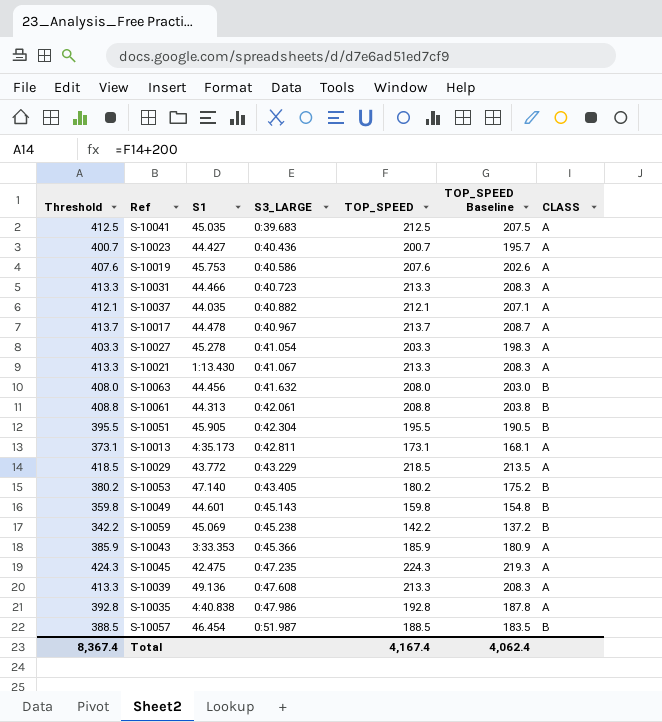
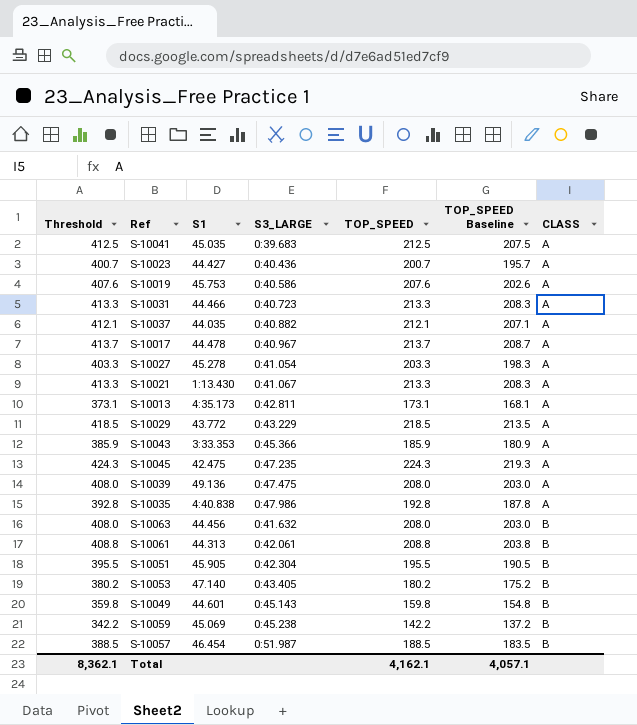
row order: S3_LARGE ascending -> CLASS ascending
S-10039 | Threshold: 413.3 -> 408.0
S-10039 | S3_LARGE: 0:47.608 -> 0:47.475
S-10039 | TOP_SPEED: 213.3 -> 208.0
S-10039 | TOP_SPEED Baseline: 208.3 -> 203.0
Total | Threshold: 8,367.4 -> 8,362.1
Total | TOP_SPEED: 4,167.4 -> 4,162.1
Total | TOP_SPEED Baseline: 4,062.4 -> 4,057.1

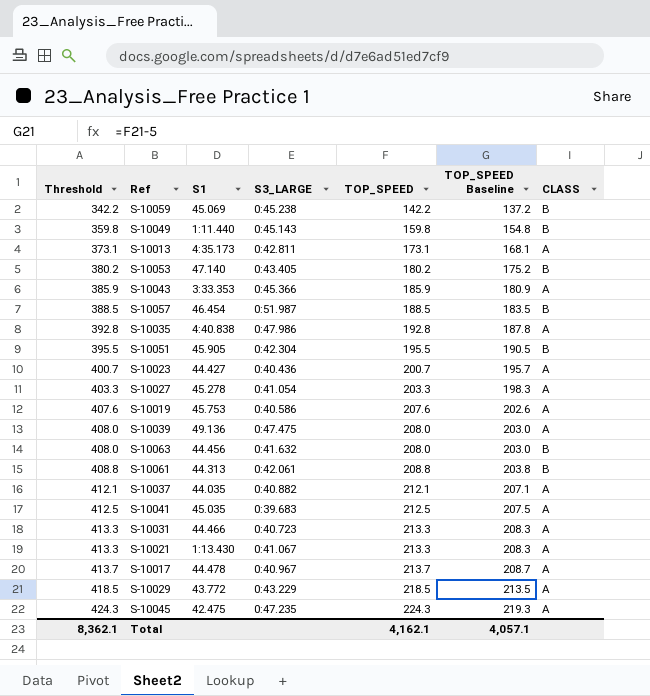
row order: CLASS ascending -> Threshold ascending
S-10049 | S1: 44.601 -> 1:11.440

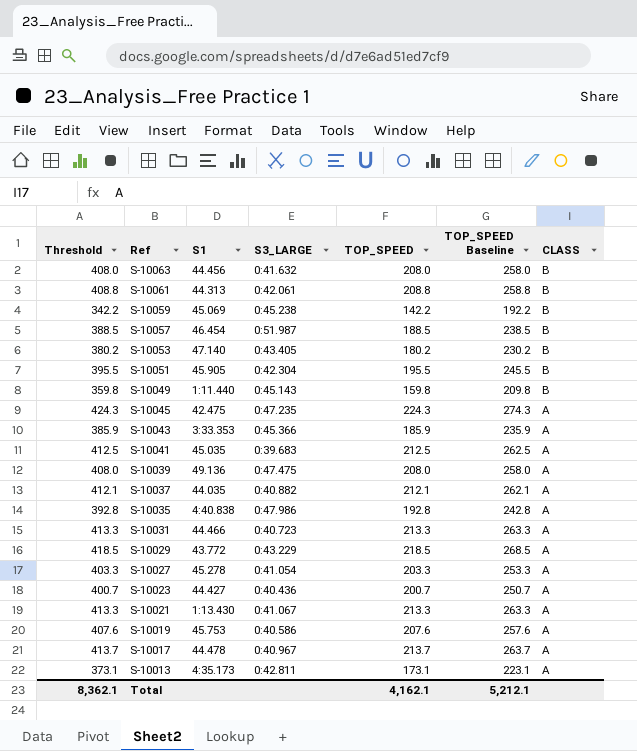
row order: Threshold ascending -> Ref descending
column TOP_SPEED Baseline | formula: [TOP_SPEED] - 5 -> [TOP_SPEED] + 50
Total | TOP_SPEED Baseline: 4,057.1 -> 5,212.1

